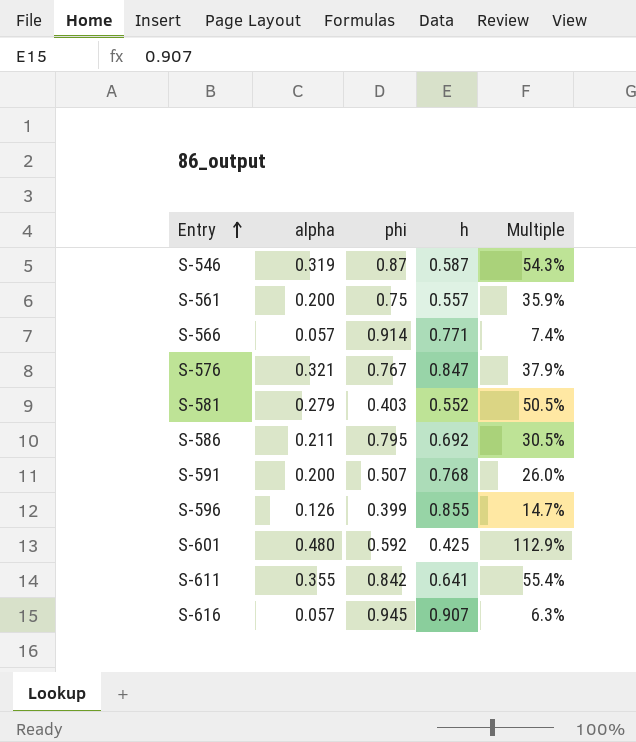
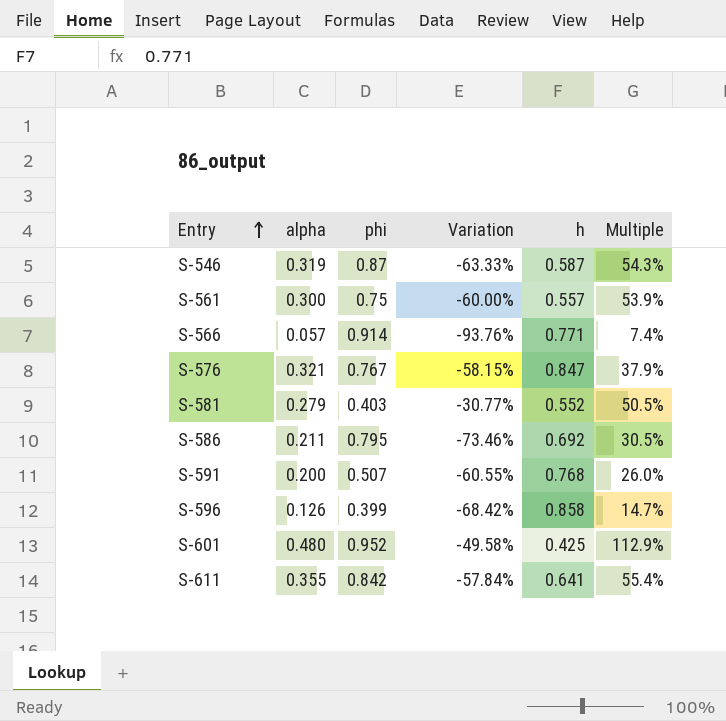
column Variation | formula: none -> ([alpha] - [phi]) / [phi]
row S-616: 0.057 | 0.945 | 0.907 | 6.3% -> none
S-561 | alpha: 0.200 -> 0.300
S-561 | Multiple: 35.9% -> 53.9%
S-596 | h: 0.855 -> 0.858
S-601 | phi: 0.592 -> 0.952

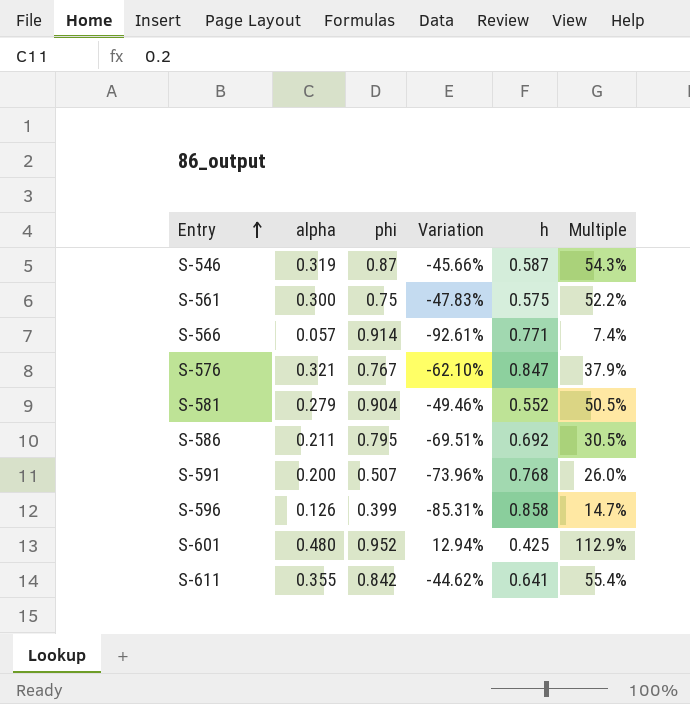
column Variation | formula: ([alpha] - [phi]) / [phi] -> ([alpha] - [h]) / [h]
S-561 | h: 0.557 -> 0.575
S-561 | Multiple: 53.9% -> 52.2%
S-581 | phi: 0.403 -> 0.904

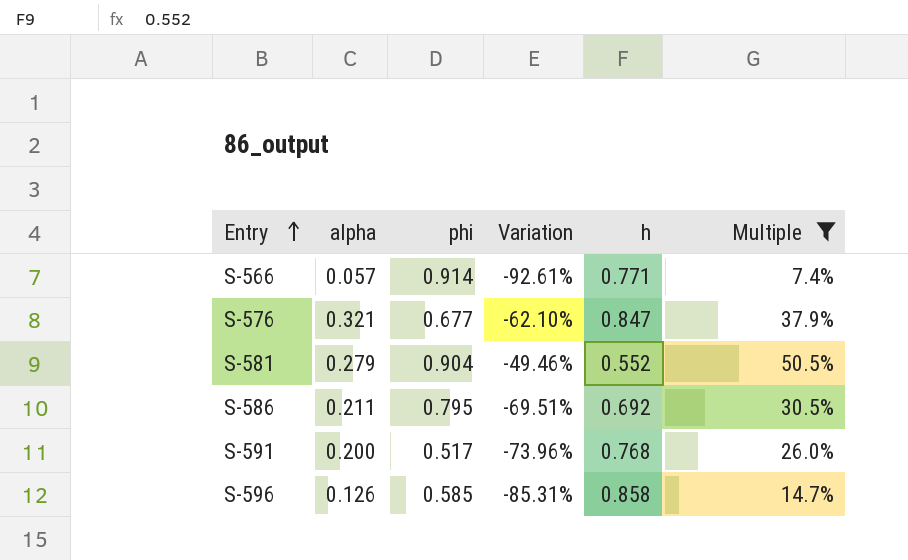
filter: none -> Multiple <= 50.5%
S-576 | phi: 0.767 -> 0.677
S-591 | phi: 0.507 -> 0.517
S-596 | phi: 0.399 -> 0.585

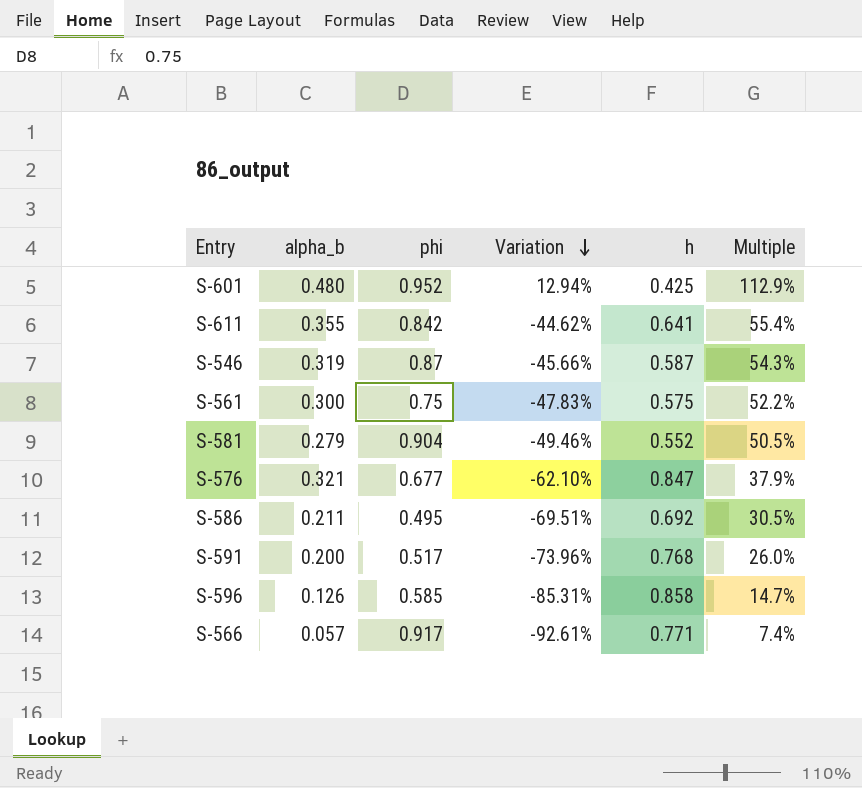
filter: Multiple <= 50.5% -> none
row order: Entry ascending -> Variation descending
column name: alpha -> alpha_b
S-586 | phi: 0.795 -> 0.495
S-566 | phi: 0.914 -> 0.917

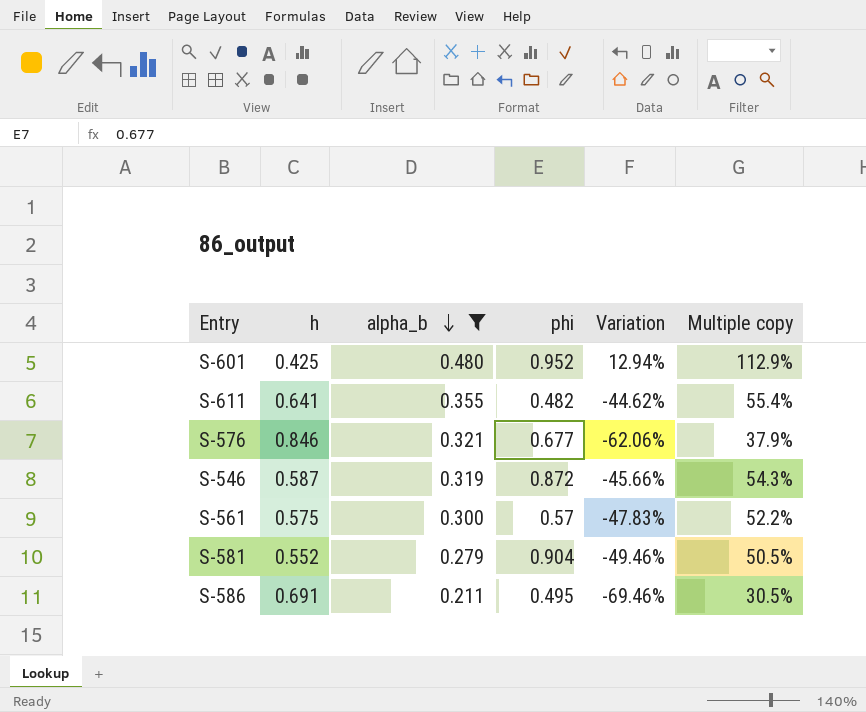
filter: none -> alpha_b >= 0.211
row order: Variation descending -> alpha_b descending
column h | position: 5 -> 2
column name: Multiple -> Multiple copy
S-611 | phi: 0.842 -> 0.482
S-576 | h: 0.847 -> 0.846
S-576 | Variation: -62.10% -> -62.06%
S-546 | phi: 0.87 -> 0.872
S-561 | phi: 0.75 -> 0.57
S-586 | h: 0.692 -> 0.691
S-586 | Variation: -69.51% -> -69.46%

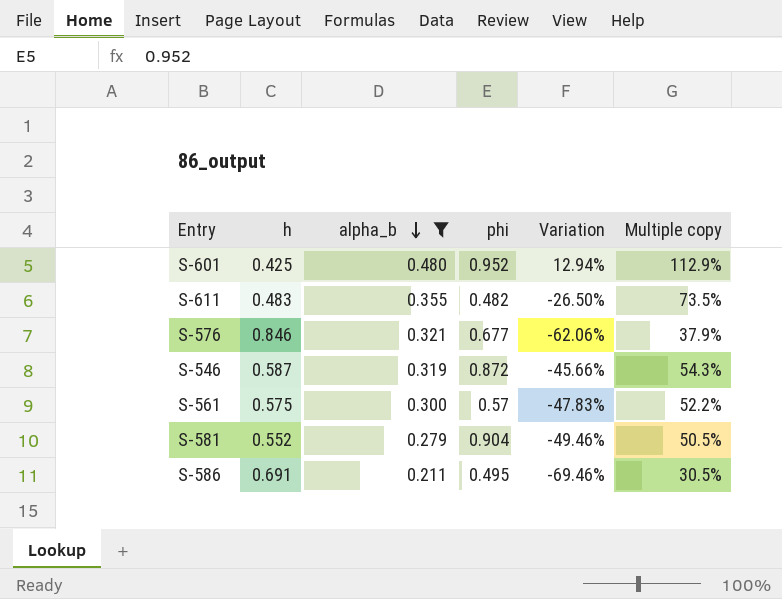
S-611 | h: 0.641 -> 0.483
S-611 | Variation: -44.62% -> -26.50%
S-611 | Multiple copy: 55.4% -> 73.5%

